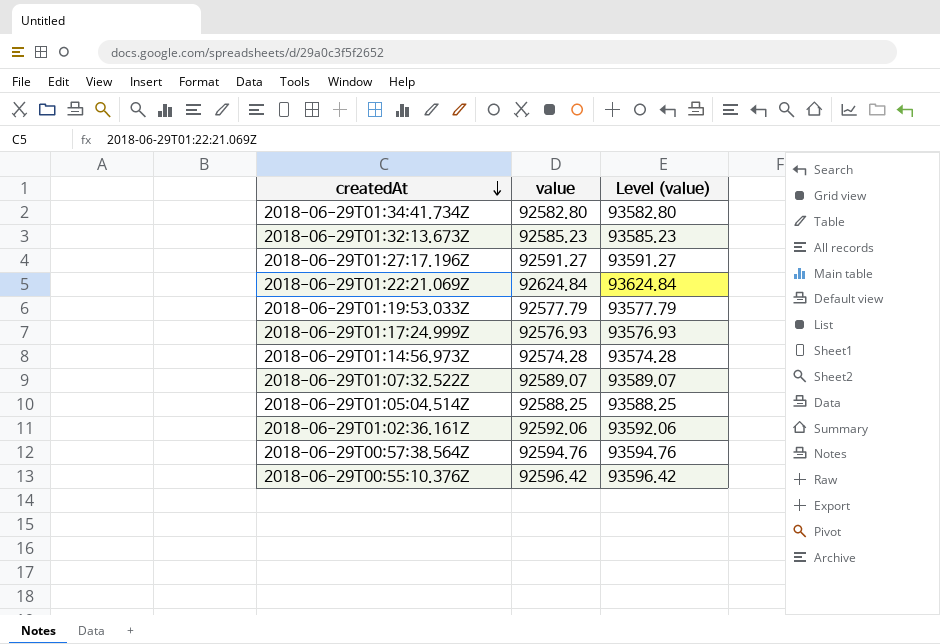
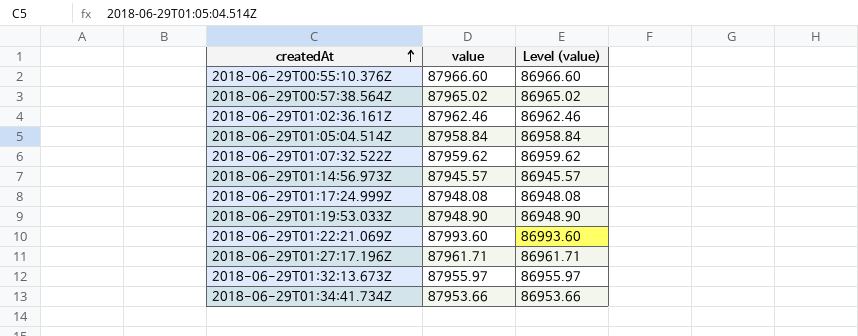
row order: createdAt descending -> createdAt ascending
column Level (value) | formula: [value] + 1000 -> [value] - 1000
2018-06-29T00:55:10.376Z | value: 92596.42 -> 87966.60
2018-06-29T00:57:38.564Z | value: 92594.76 -> 87965.02
2018-06-29T01:02:36.161Z | value: 92592.06 -> 87962.46
2018-06-29T01:05:04.514Z | value: 92588.25 -> 87958.84
2018-06-29T01:07:32.522Z | value: 92589.07 -> 87959.62
2018-06-29T01:14:56.973Z | value: 92574.28 -> 87945.57
2018-06-29T01:17:24.999Z | value: 92576.93 -> 87948.08
2018-06-29T01:19:53.033Z | value: 92577.79 -> 87948.90
2018-06-29T01:22:21.069Z | value: 92624.84 -> 87993.60
2018-06-29T01:27:17.196Z | value: 92591.27 -> 87961.71
2018-06-29T01:32:13.673Z | value: 92585.23 -> 87955.97
2018-06-29T01:34:41.734Z | value: 92582.80 -> 87953.66

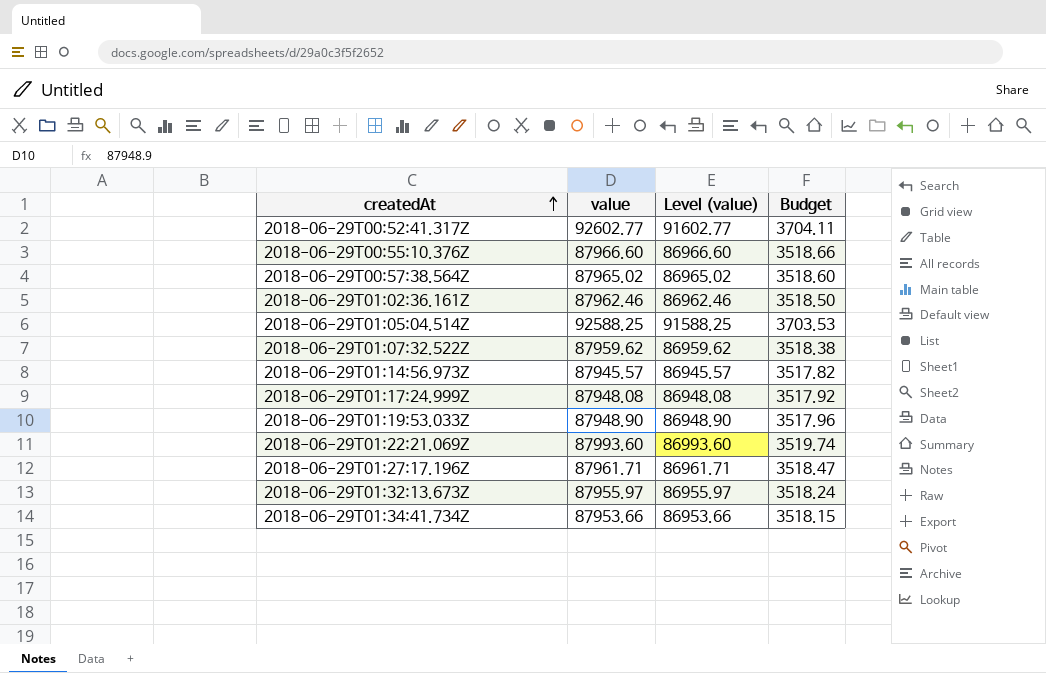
column Budget | formula: none -> [value] * 0.04
row 2018-06-29T00:52:41.317Z: none -> 92602.77 | 91602.77 | 3704.11
2018-06-29T01:05:04.514Z | value: 87958.84 -> 92588.25
2018-06-29T01:05:04.514Z | Level (value): 86958.84 -> 91588.25

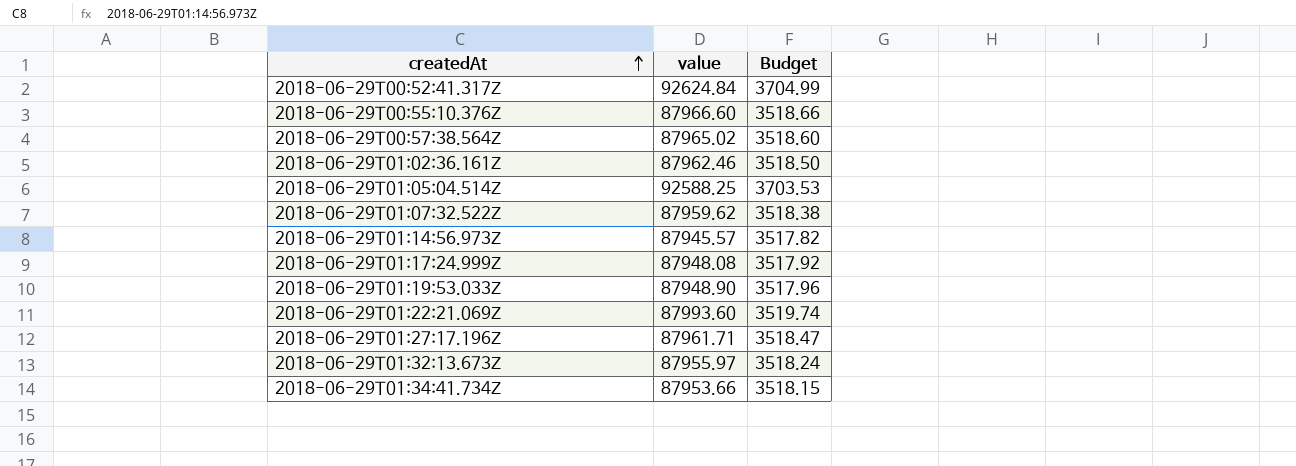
column Level (value) | formula: [value] - 1000 -> none
2018-06-29T00:52:41.317Z | value: 92602.77 -> 92624.84
2018-06-29T00:52:41.317Z | Budget: 3704.11 -> 3704.99

